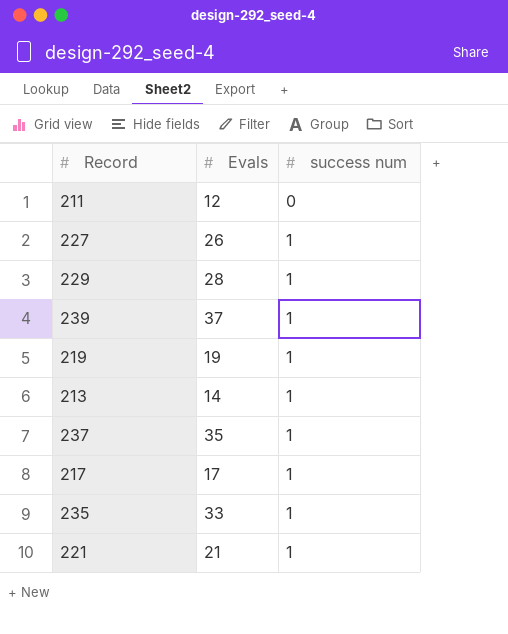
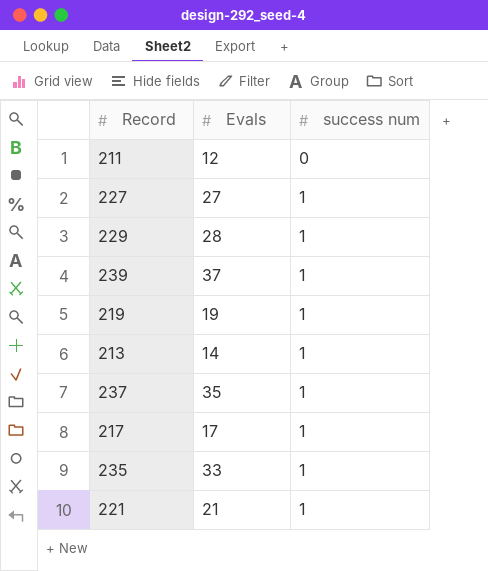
227 | Evals: 26 -> 27

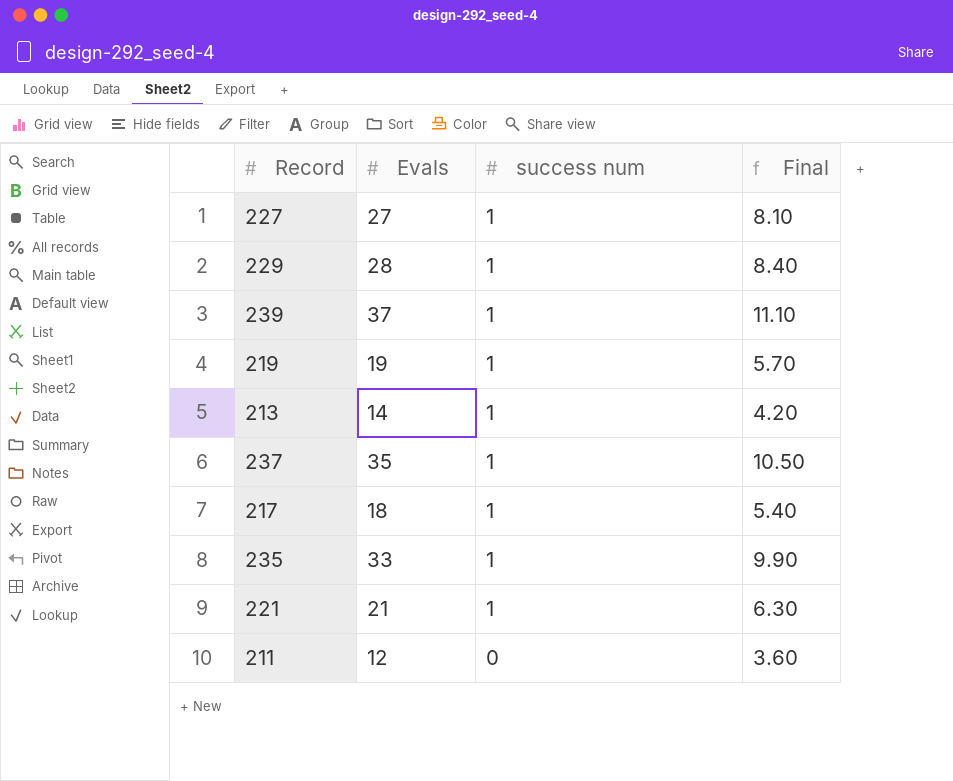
row order: success num ascending -> success num descending
column Final | formula: none -> [Evals] * 0.3
217 | Evals: 17 -> 18

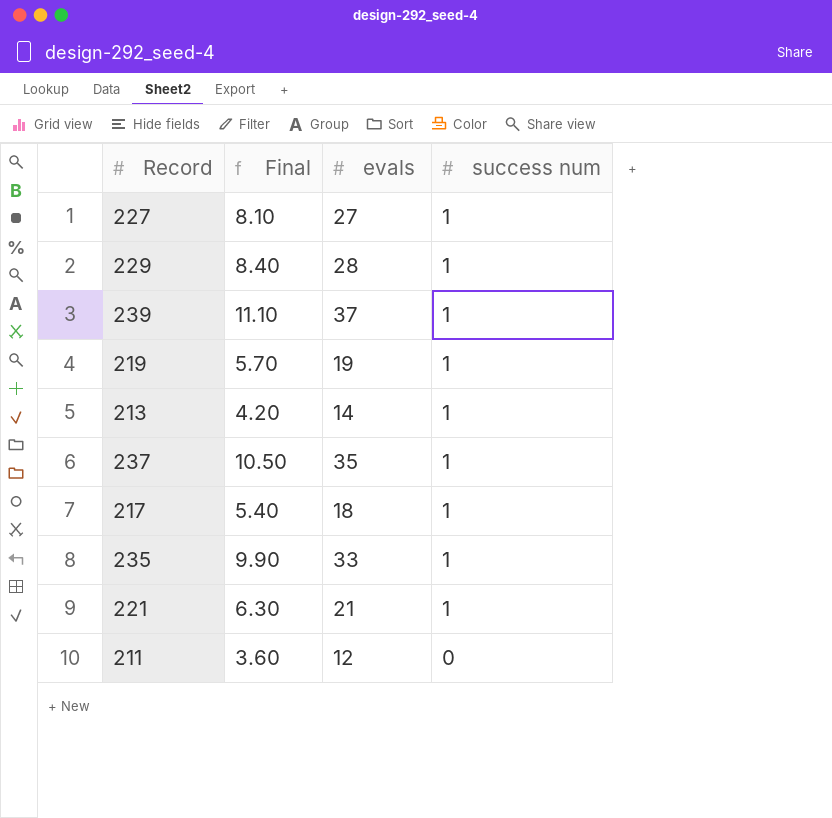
column Final | position: 4 -> 2
column name: Evals -> evals

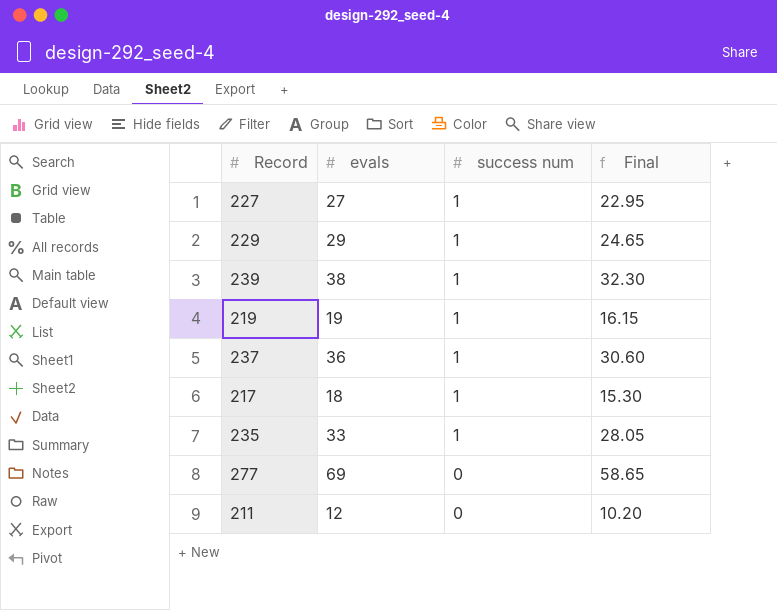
column Final | formula: [evals] * 0.3 -> [evals] * 0.85
column Final | position: 2 -> 4
row 213: 4.20 | 14 | 1 -> none
row 221: 6.30 | 21 | 1 -> none
229 | evals: 28 -> 29
239 | evals: 37 -> 38
237 | evals: 35 -> 36
row 277: none -> 69 | 0 | 58.65

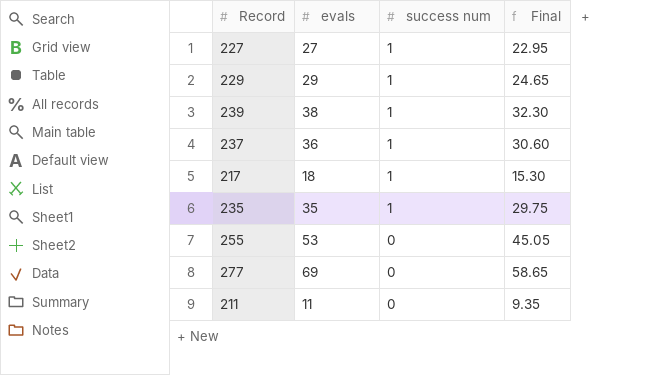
row 219: 19 | 1 | 16.15 -> none
235 | evals: 33 -> 35
235 | Final: 28.05 -> 29.75
row 255: none -> 53 | 0 | 45.05
211 | evals: 12 -> 11
211 | Final: 10.20 -> 9.35

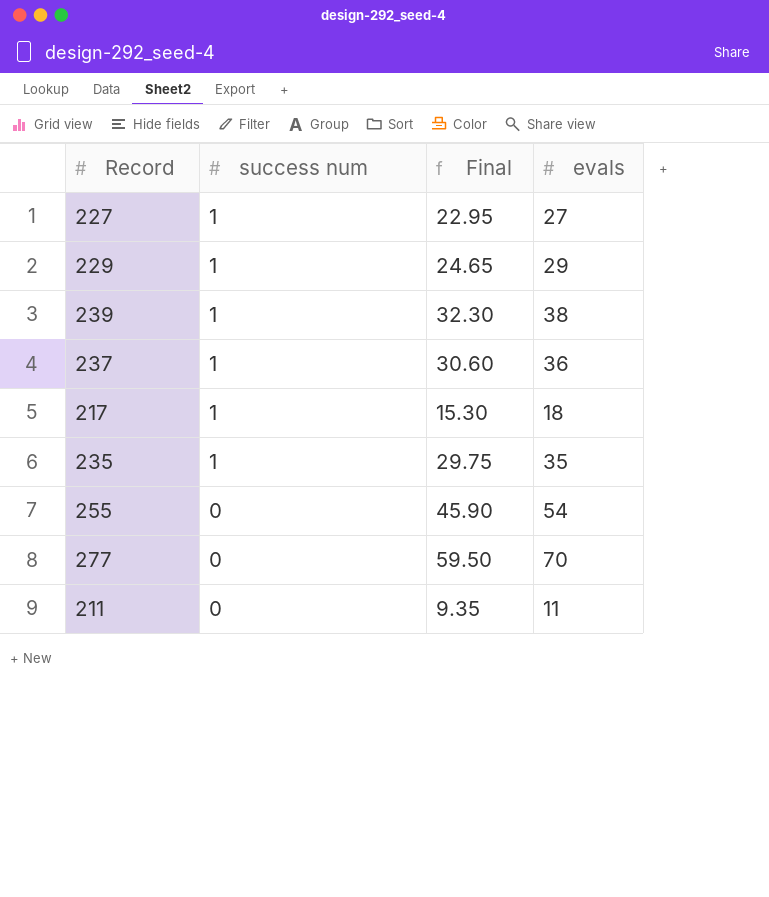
column evals | position: 2 -> 4
255 | Final: 45.05 -> 45.90
255 | evals: 53 -> 54
277 | Final: 58.65 -> 59.50
277 | evals: 69 -> 70

